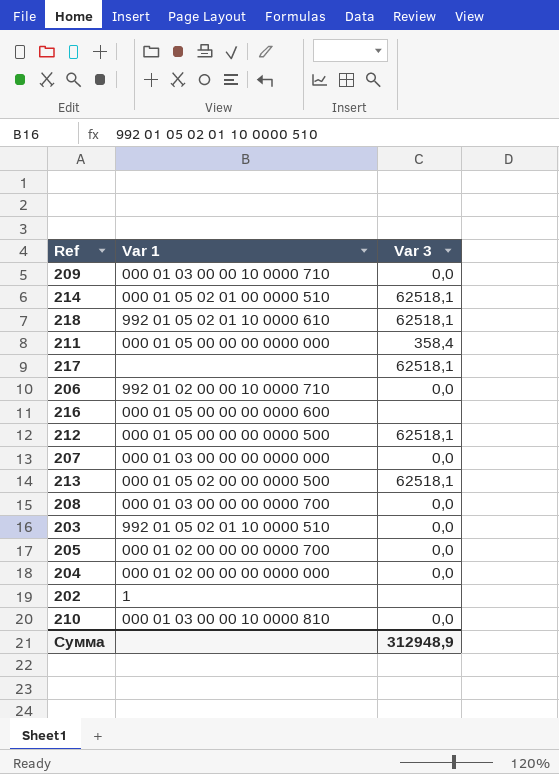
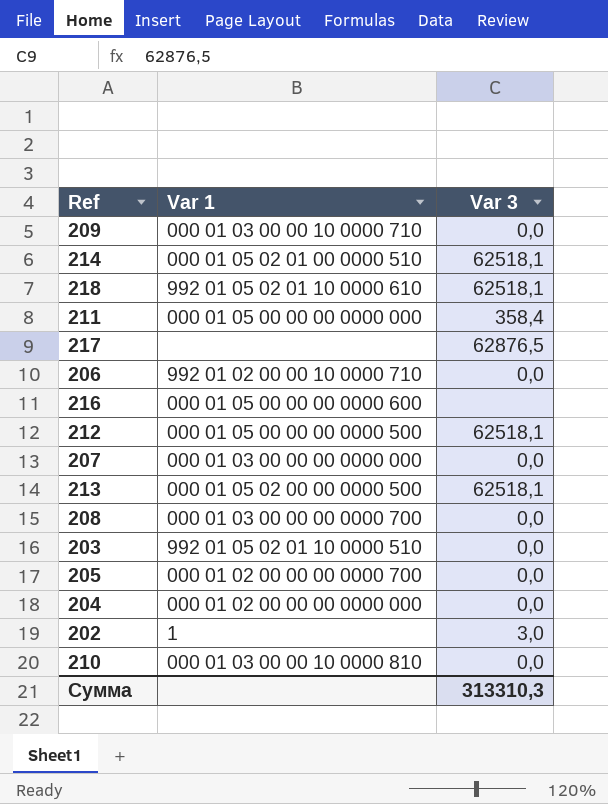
217 | Var 3: 62518,1 -> 62876,5
202 | Var 3: none -> 3,0
Сумма | Var 3: 312948,9 -> 313310,3

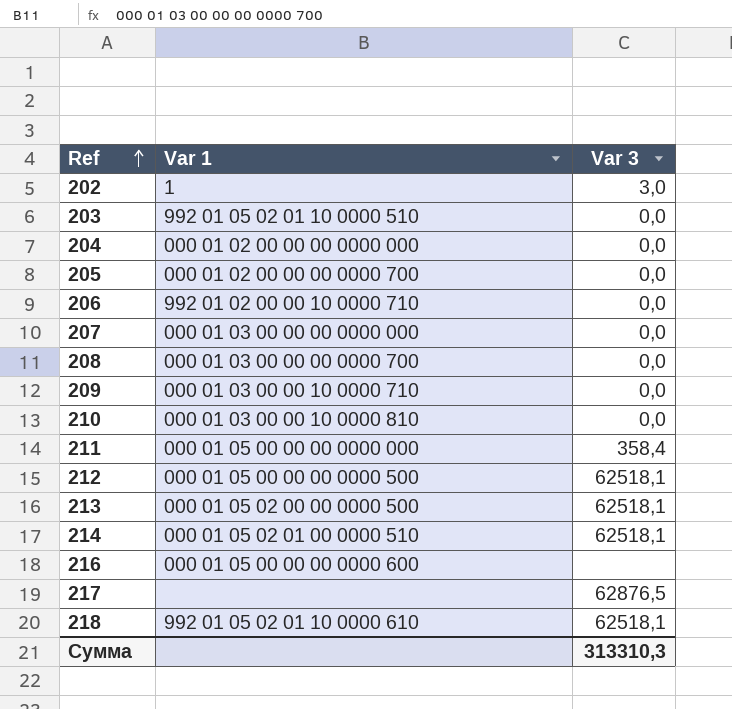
row order: none -> Ref ascending

